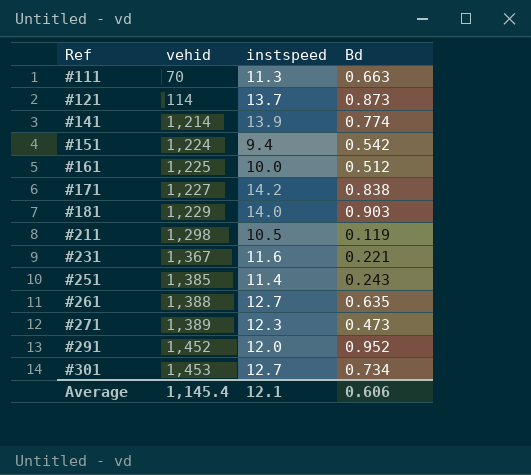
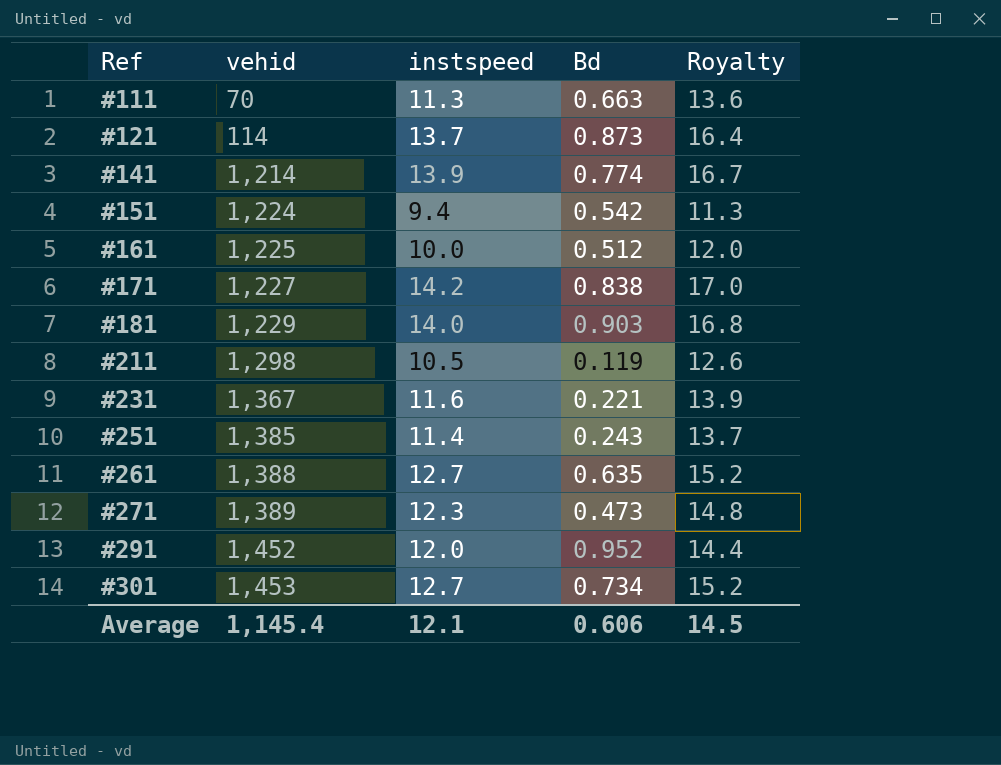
column Royalty | formula: none -> [instspeed] * 1.2

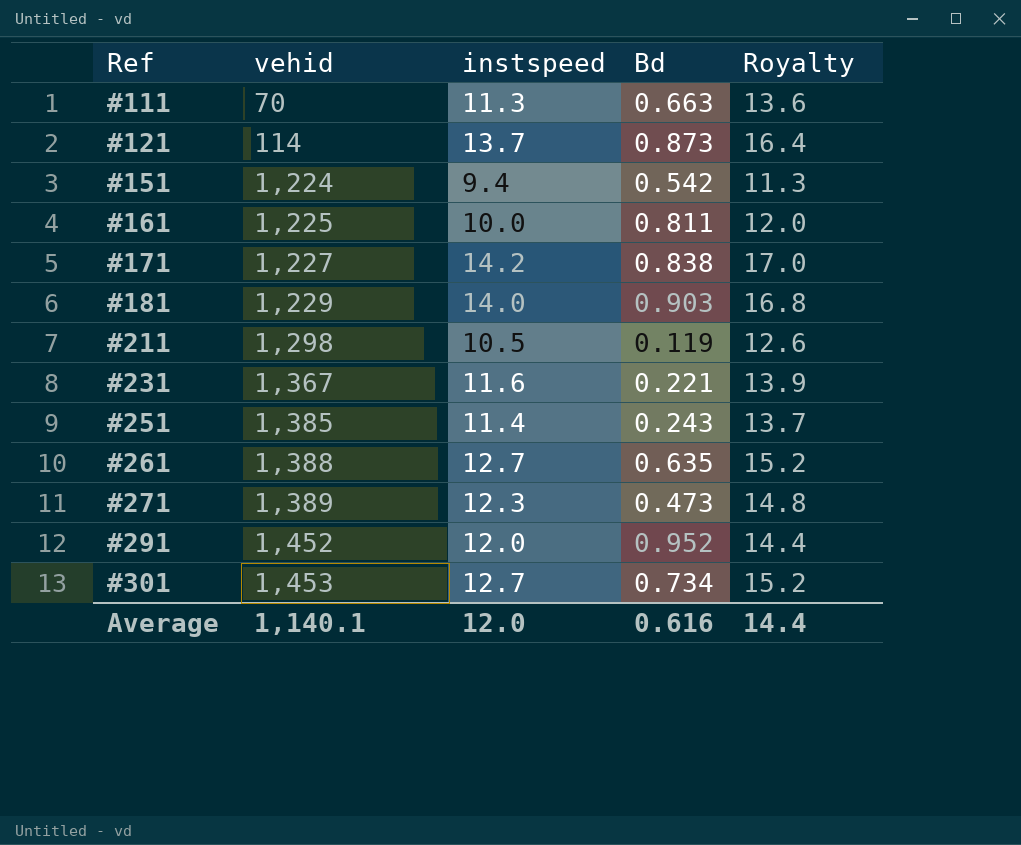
row #141: 1,214 | 13.9 | 0.774 | 16.7 -> none
#161 | Bd: 0.512 -> 0.811
Average | vehid: 1,145.4 -> 1,140.1
Average | instspeed: 12.1 -> 12.0
Average | Bd: 0.606 -> 0.616
Average | Royalty: 14.5 -> 14.4

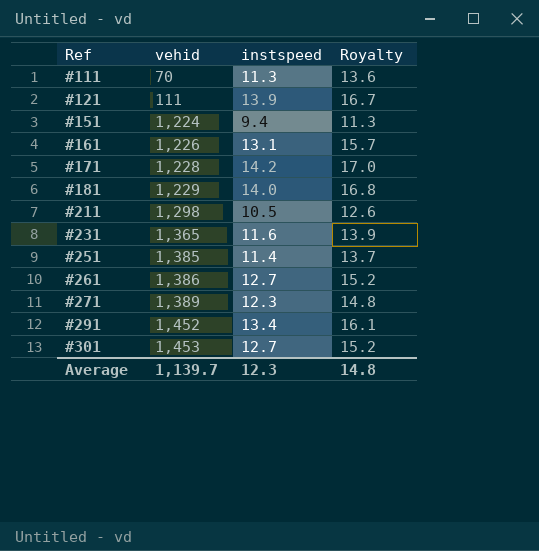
column Bd | position: 4 -> none
#121 | vehid: 114 -> 111
#121 | instspeed: 13.7 -> 13.9
#121 | Royalty: 16.4 -> 16.7
#161 | vehid: 1,225 -> 1,226
#161 | instspeed: 10.0 -> 13.1
#161 | Royalty: 12.0 -> 15.7
#171 | vehid: 1,227 -> 1,228
#231 | vehid: 1,367 -> 1,365
#261 | vehid: 1,388 -> 1,386
#291 | instspeed: 12.0 -> 13.4
#291 | Royalty: 14.4 -> 16.1
Average | vehid: 1,140.1 -> 1,139.7
Average | instspeed: 12.0 -> 12.3
Average | Royalty: 14.4 -> 14.8

